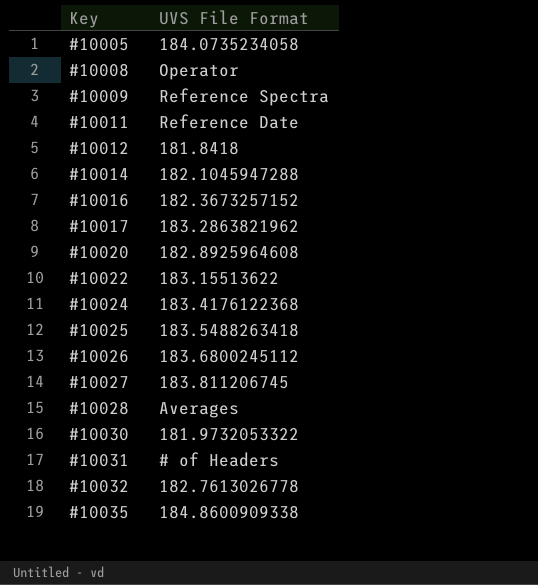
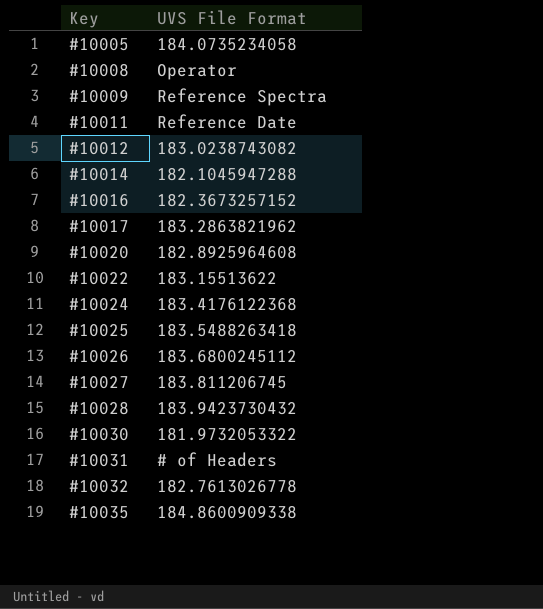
#10012 | UVS File Format: 181.8418 -> 183.0238743082
#10028 | UVS File Format: Averages -> 183.9423730432

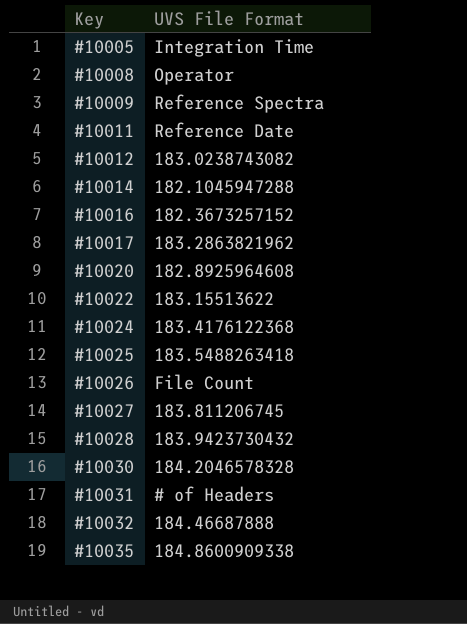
#10005 | UVS File Format: 184.0735234058 -> Integration Time
#10026 | UVS File Format: 183.6800245112 -> File Count
#10030 | UVS File Format: 181.9732053322 -> 184.2046578328
#10032 | UVS File Format: 182.7613026778 -> 184.46687888

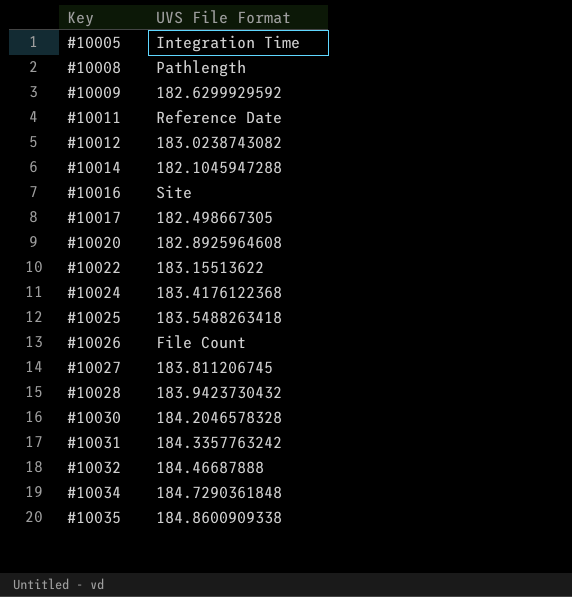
#10008 | UVS File Format: Operator -> Pathlength
#10009 | UVS File Format: Reference Spectra -> 182.6299929592
#10016 | UVS File Format: 182.3673257152 -> Site
#10017 | UVS File Format: 183.2863821962 -> 182.498667305
#10031 | UVS File Format: # of Headers -> 184.3357763242
row #10034: none -> 184.7290361848

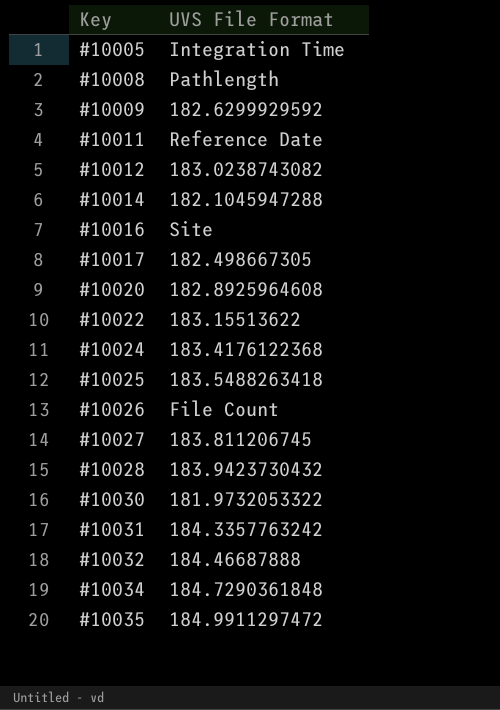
#10030 | UVS File Format: 184.2046578328 -> 181.9732053322
#10035 | UVS File Format: 184.8600909338 -> 184.9911297472

